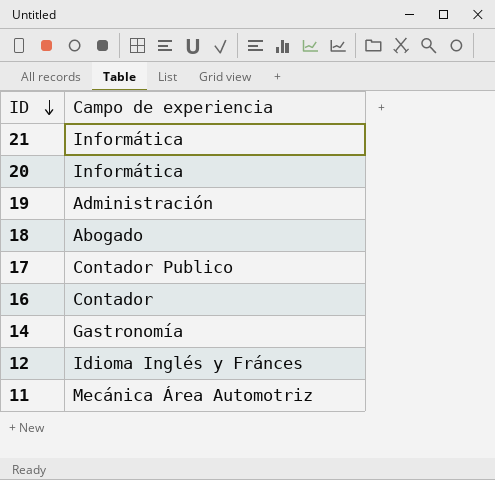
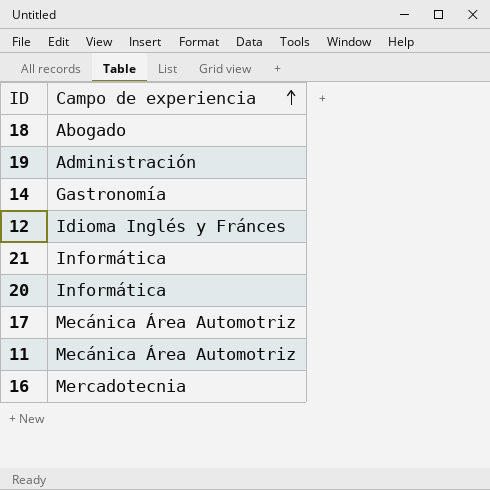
row order: ID descending -> Campo de experiencia ascending
17 | Campo de experiencia: Contador Publico -> Mecánica Área Automotriz
16 | Campo de experiencia: Contador -> Mercadotecnia

